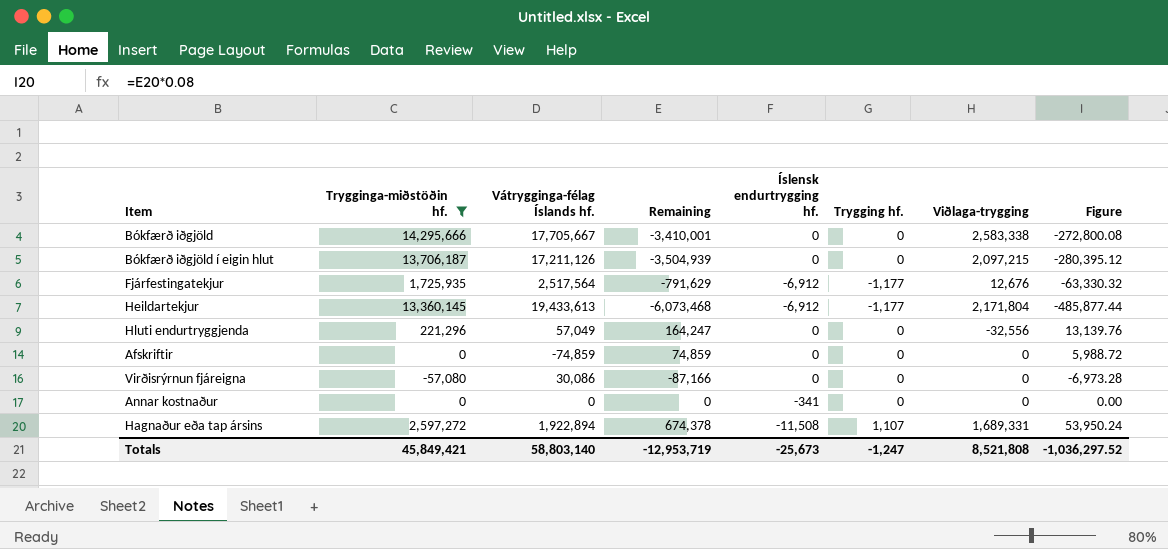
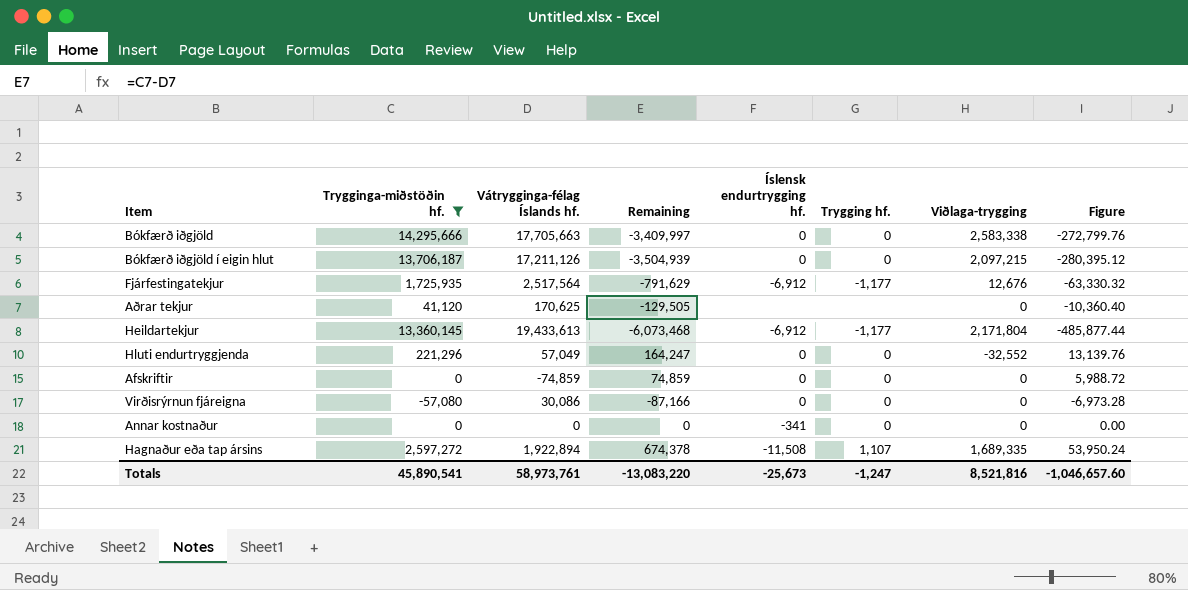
Bókfærð iðgjöld | Vátrygginga-félag Íslands hf.: 17,705,667 -> 17,705,663
Bókfærð iðgjöld | Remaining: -3,410,001 -> -3,409,997
Bókfærð iðgjöld | Figure: -272,800.08 -> -272,799.76
row Aðrar tekjur: none -> 41,120 | 170,625 | -129,505 | none | none | 0 | -10,360.40
Hluti endurtryggjenda | Viðlaga-trygging: -32,556 -> -32,552
Hagnaður eða tap ársins | Viðlaga-trygging: 1,689,331 -> 1,689,335
Totals | Trygginga-miðstöðin hf.: 45,849,421 -> 45,890,541
Totals | Vátrygginga-félag Íslands hf.: 58,803,140 -> 58,973,761
Totals | Remaining: -12,953,719 -> -13,083,220
Totals | Viðlaga-trygging: 8,521,808 -> 8,521,816
Totals | Figure: -1,036,297.52 -> -1,046,657.60

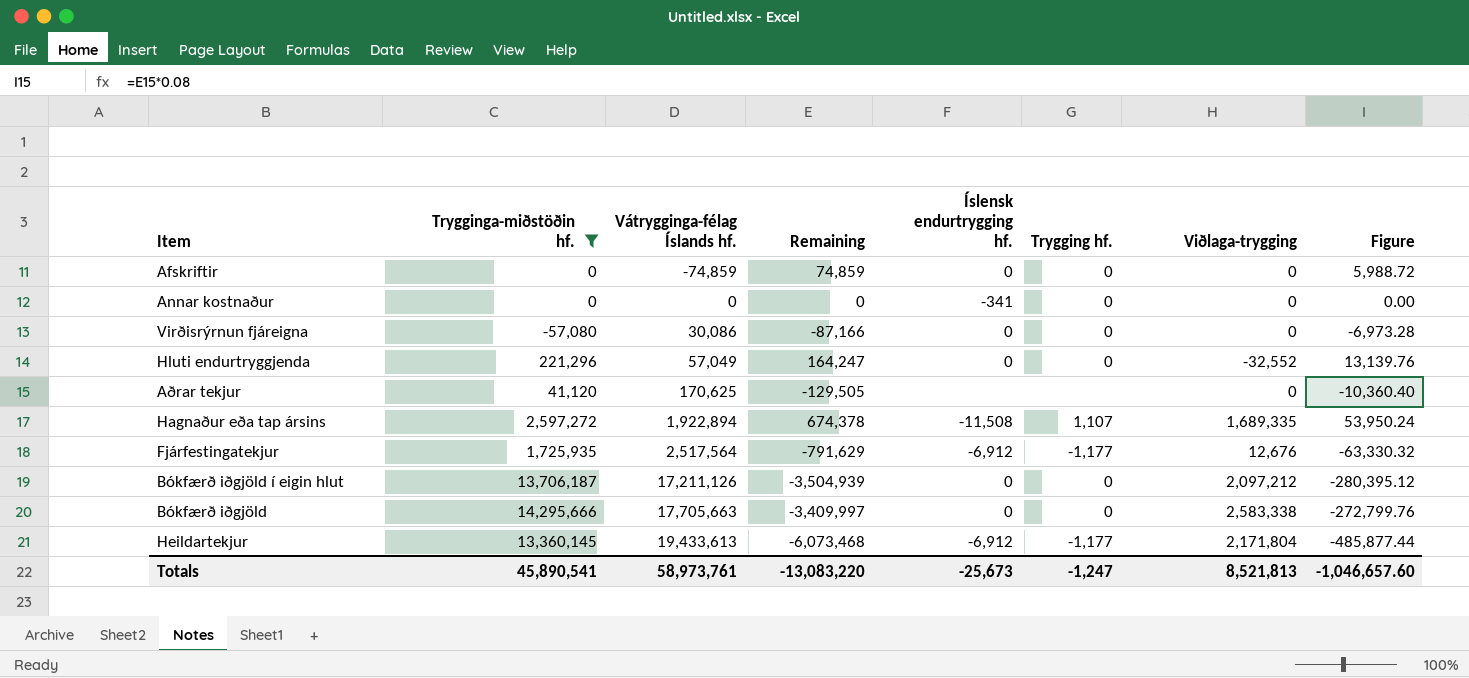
row order: none -> Vátrygginga-félag Íslands hf. ascending
Bókfærð iðgjöld í eigin hlut | Viðlaga-trygging: 2,097,215 -> 2,097,212
Totals | Viðlaga-trygging: 8,521,816 -> 8,521,813

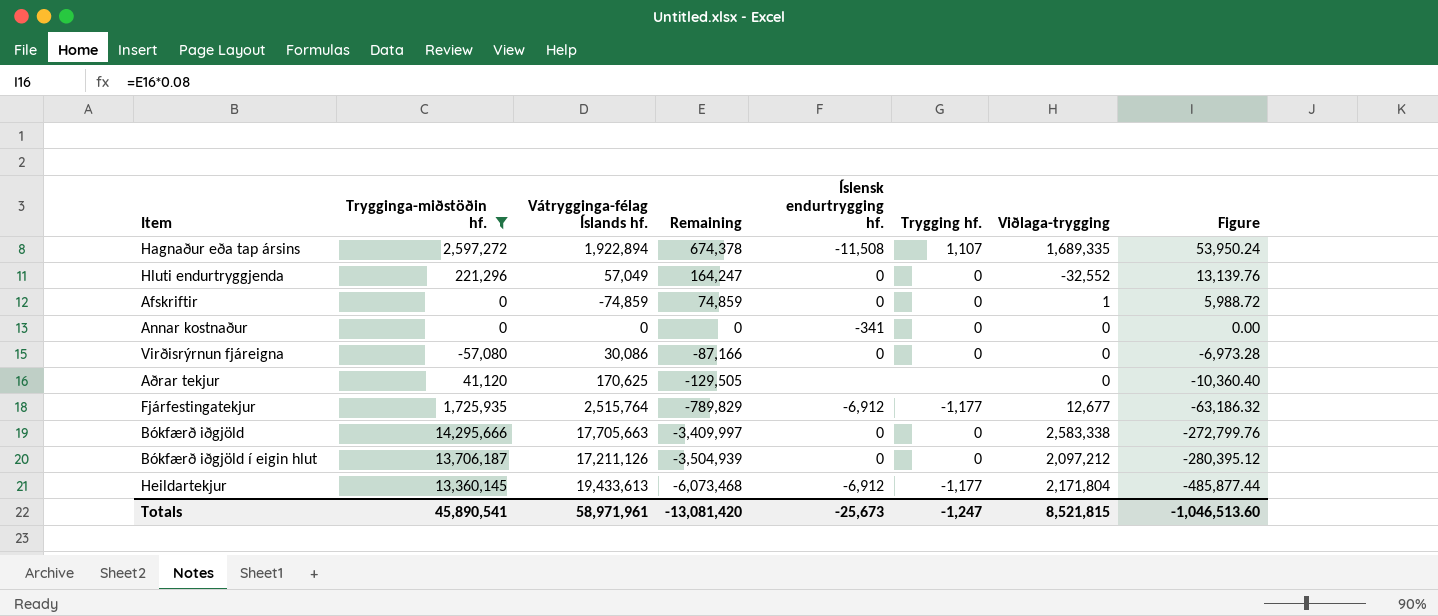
row order: Vátrygginga-félag Íslands hf. ascending -> Remaining descending
Afskriftir | Viðlaga-trygging: 0 -> 1
Fjárfestingatekjur | Vátrygginga-félag Íslands hf.: 2,517,564 -> 2,515,764
Fjárfestingatekjur | Remaining: -791,629 -> -789,829
Fjárfestingatekjur | Viðlaga-trygging: 12,676 -> 12,677
Fjárfestingatekjur | Figure: -63,330.32 -> -63,186.32
Totals | Vátrygginga-félag Íslands hf.: 58,973,761 -> 58,971,961
Totals | Remaining: -13,083,220 -> -13,081,420
Totals | Viðlaga-trygging: 8,521,813 -> 8,521,815
Totals | Figure: -1,046,657.60 -> -1,046,513.60

